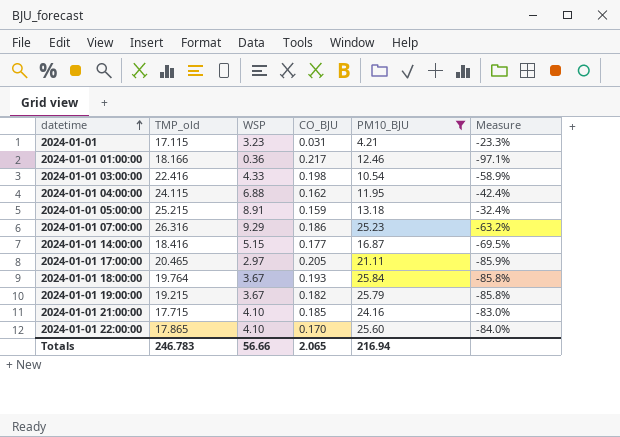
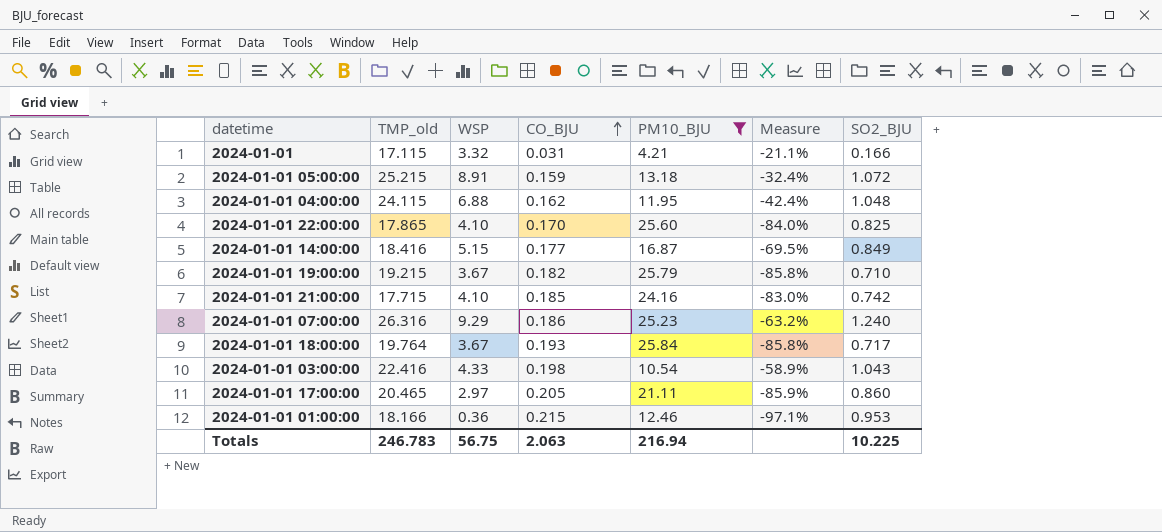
row order: datetime ascending -> CO_BJU ascending
column SO2_BJU | position: none -> 7
2024-01-01 | WSP: 3.23 -> 3.32
2024-01-01 | Measure: -23.3% -> -21.1%
2024-01-01 01:00:00 | CO_BJU: 0.217 -> 0.215
Totals | WSP: 56.66 -> 56.75
Totals | CO_BJU: 2.065 -> 2.063

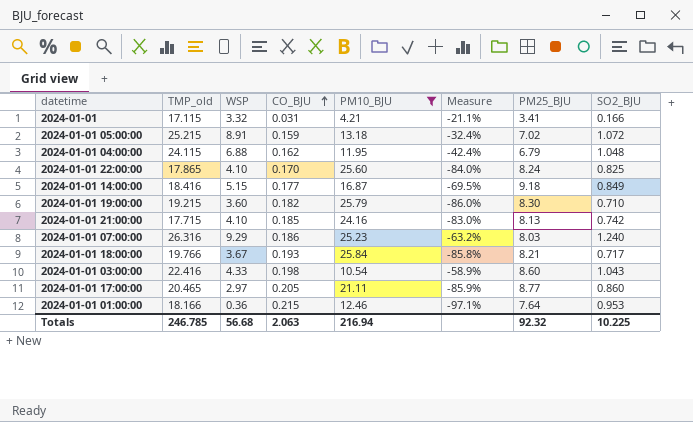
column PM25_BJU | position: none -> 7
2024-01-01 19:00:00 | WSP: 3.67 -> 3.60
2024-01-01 19:00:00 | Measure: -85.8% -> -86.0%
2024-01-01 18:00:00 | TMP_old: 19.764 -> 19.766
Totals | TMP_old: 246.783 -> 246.785
Totals | WSP: 56.75 -> 56.68

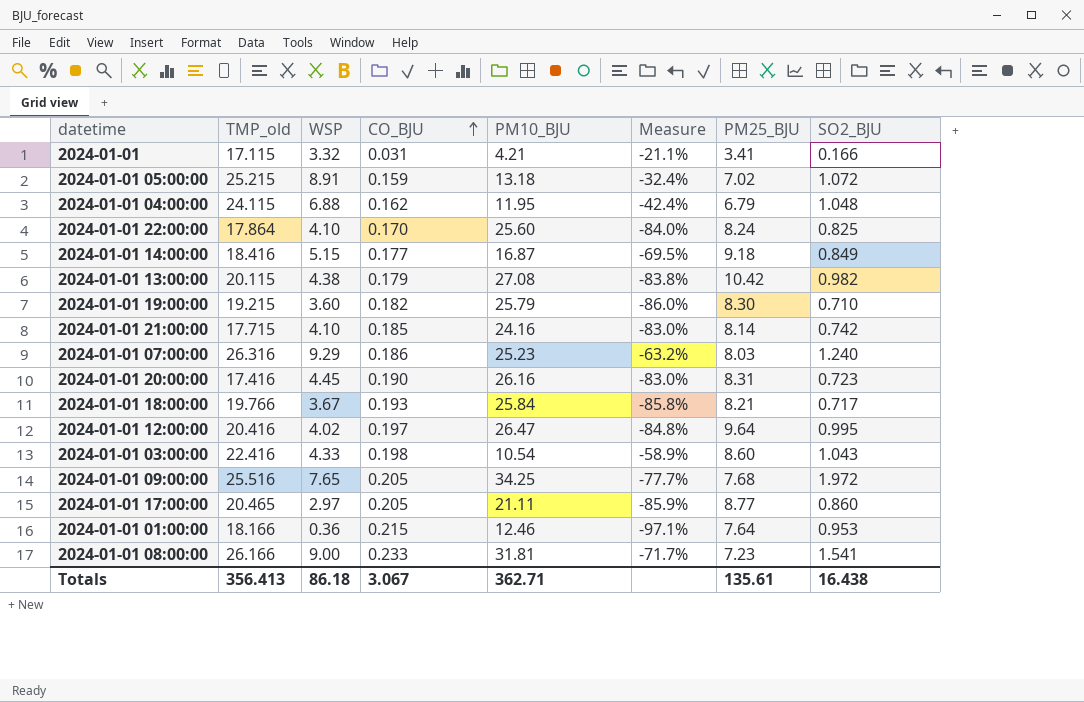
filter: PM10_BJU <= 25.84 -> none
2024-01-01 22:00:00 | TMP_old: 17.865 -> 17.864
2024-01-01 21:00:00 | PM25_BJU: 8.13 -> 8.14
Totals | TMP_old: 246.785 -> 356.413
Totals | WSP: 56.68 -> 86.18
Totals | CO_BJU: 2.063 -> 3.067
Totals | PM10_BJU: 216.94 -> 362.71
Totals | PM25_BJU: 92.32 -> 135.61
Totals | SO2_BJU: 10.225 -> 16.438

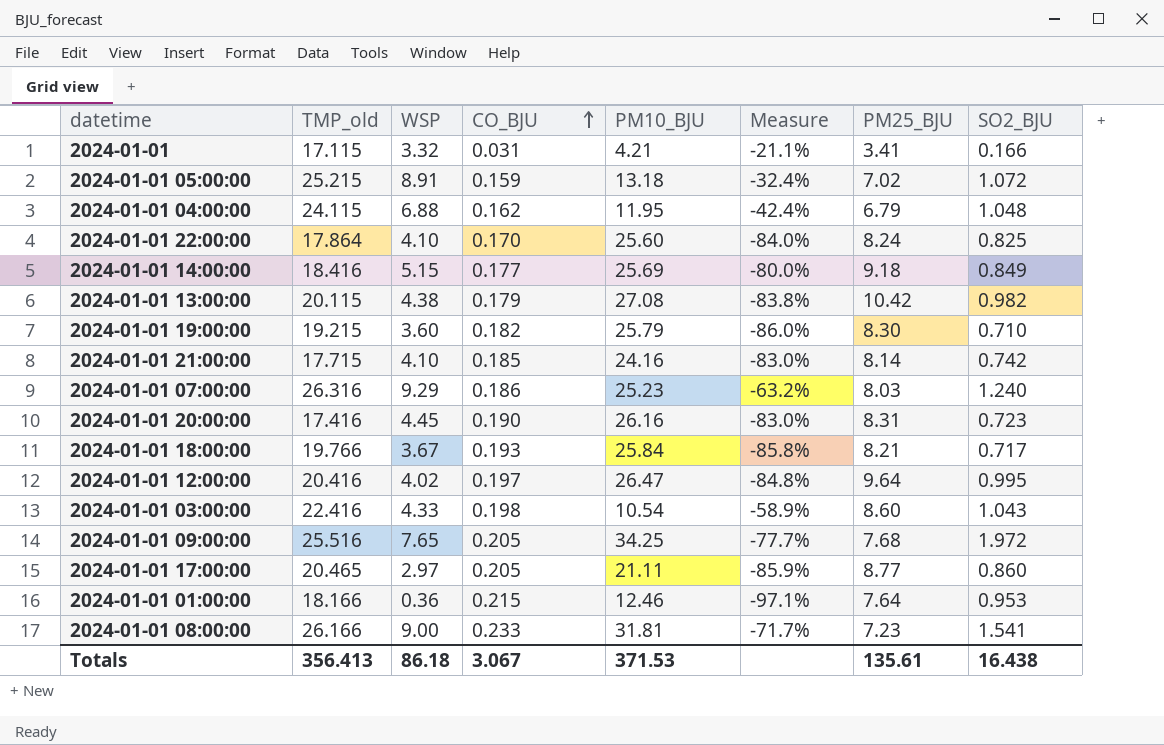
2024-01-01 14:00:00 | PM10_BJU: 16.87 -> 25.69
2024-01-01 14:00:00 | Measure: -69.5% -> -80.0%
Totals | PM10_BJU: 362.71 -> 371.53

